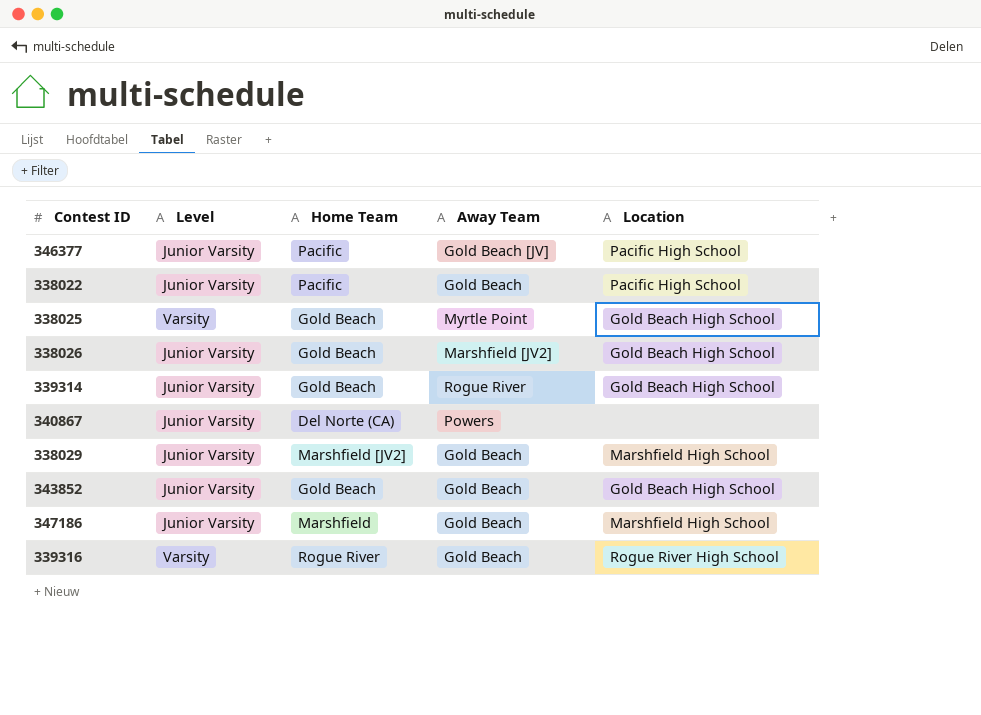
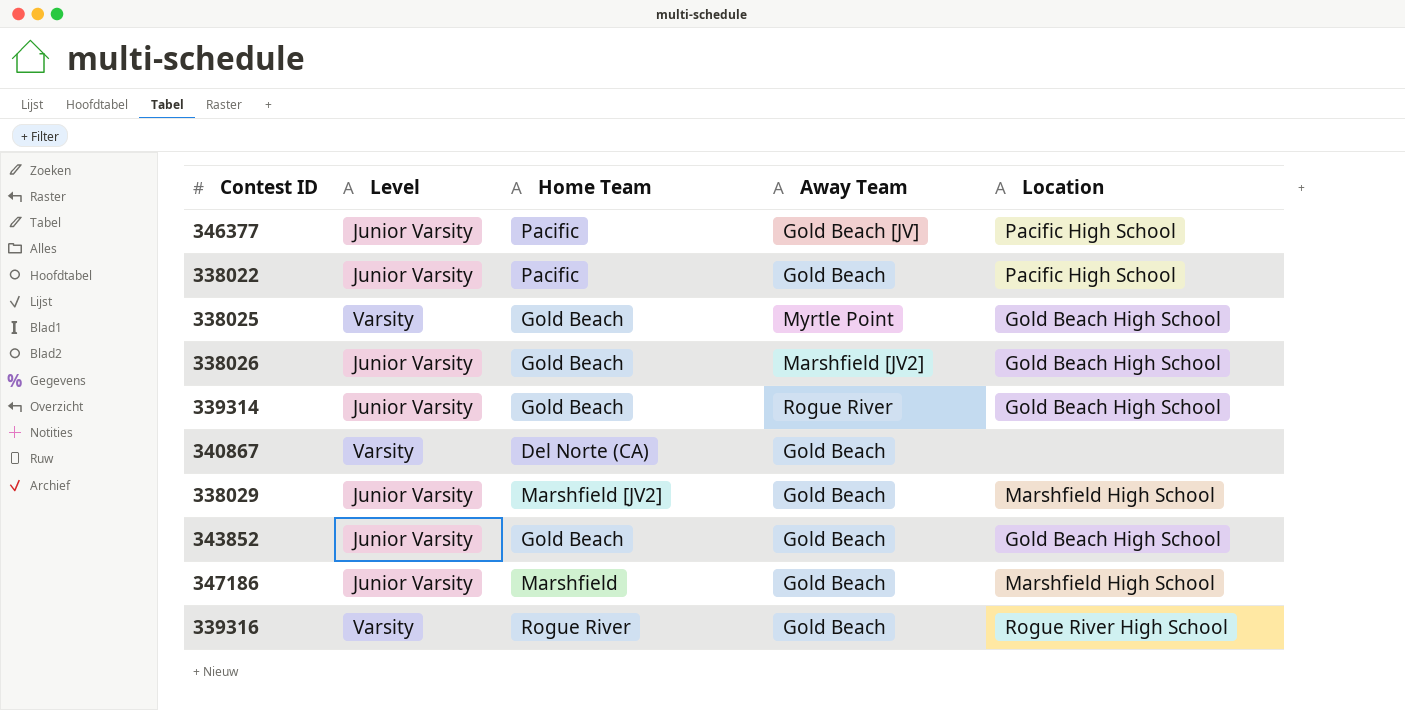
340867 | Level: Junior Varsity -> Varsity
340867 | Away Team: Powers -> Gold Beach

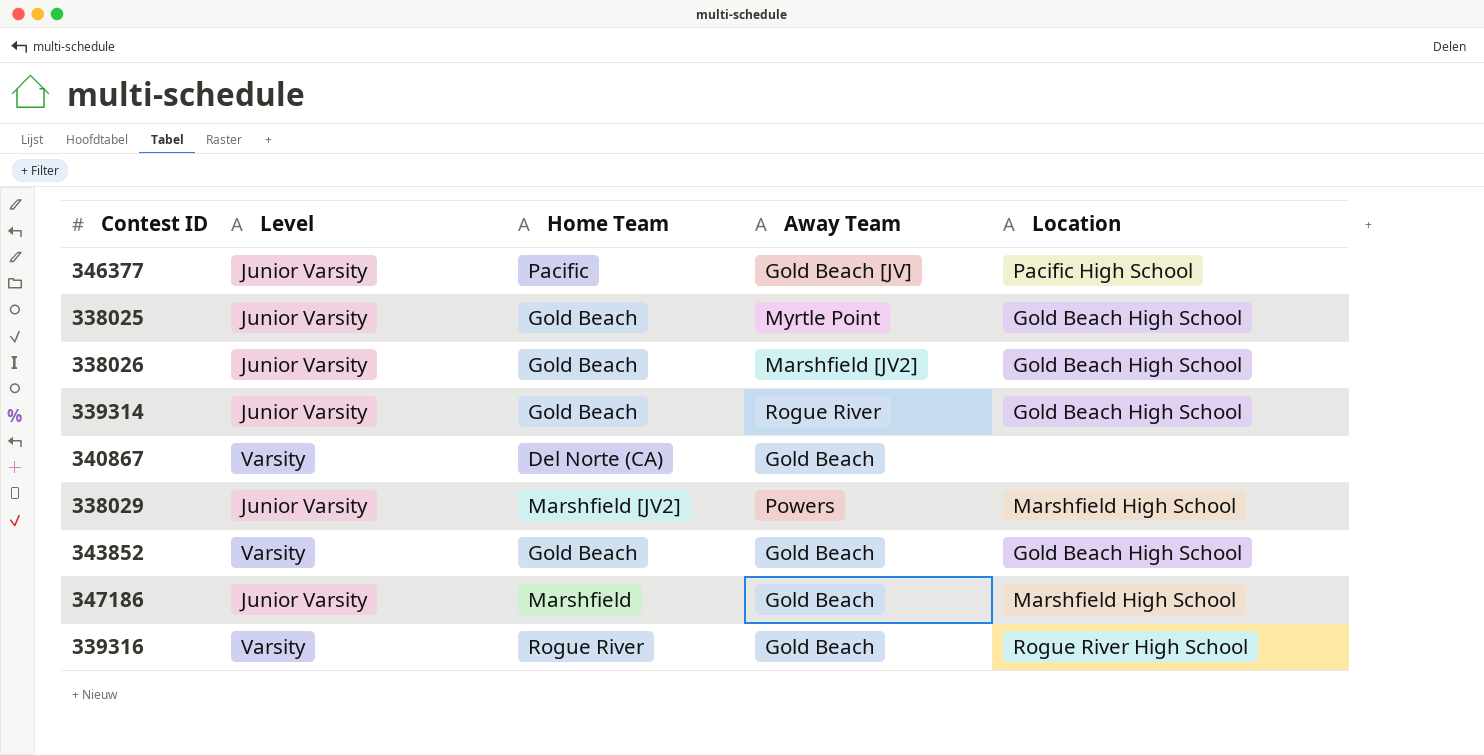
row 338022: Junior Varsity | Pacific | Gold Beach | Pacific High School -> none
338025 | Level: Varsity -> Junior Varsity
338029 | Away Team: Gold Beach -> Powers
343852 | Level: Junior Varsity -> Varsity

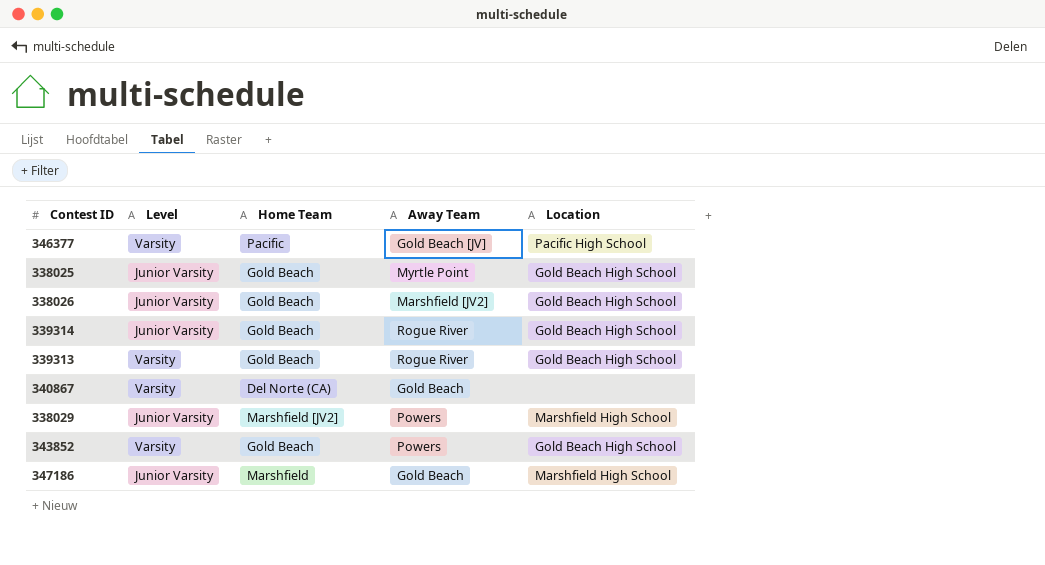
row 339316: Varsity | Rogue River | Gold Beach | Rogue River High School -> none
346377 | Level: Junior Varsity -> Varsity
row 339313: none -> Varsity | Gold Beach | Rogue River | Gold Beach High School
343852 | Away Team: Gold Beach -> Powers

